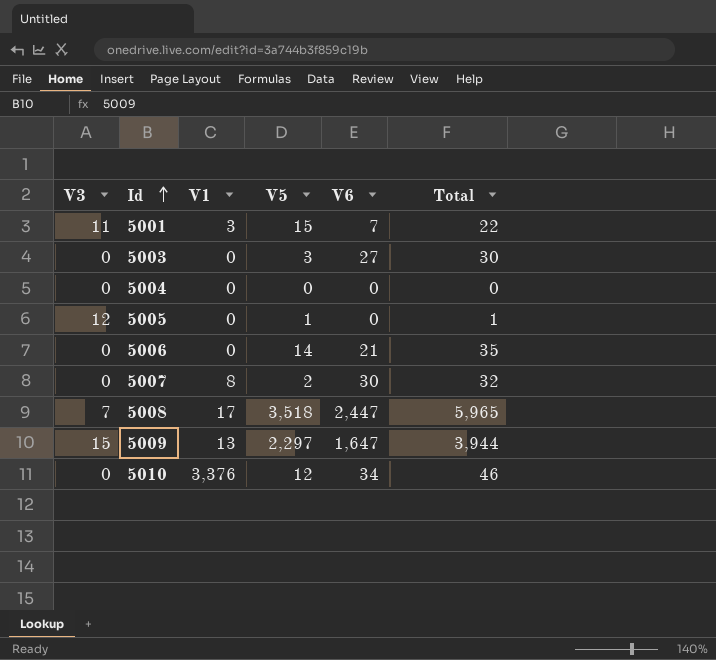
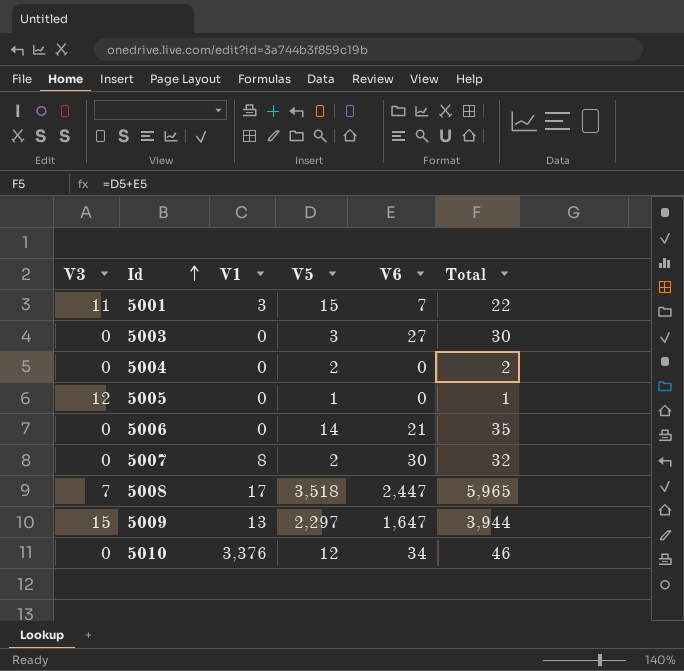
5004 | V5: 0 -> 2
5004 | Total: 0 -> 2

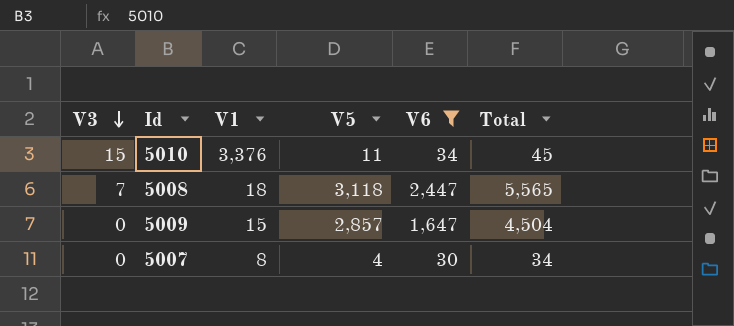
filter: none -> V6 >= 30
row order: Id ascending -> V3 descending
5010 | V3: 0 -> 15
5010 | V5: 12 -> 11
5010 | Total: 46 -> 45
5008 | V1: 17 -> 18
5008 | V5: 3,518 -> 3,118
5008 | Total: 5,965 -> 5,565
5009 | V3: 15 -> 0
5009 | V1: 13 -> 15
5009 | V5: 2,297 -> 2,857
5009 | Total: 3,944 -> 4,504
5007 | V5: 2 -> 4
5007 | Total: 32 -> 34

